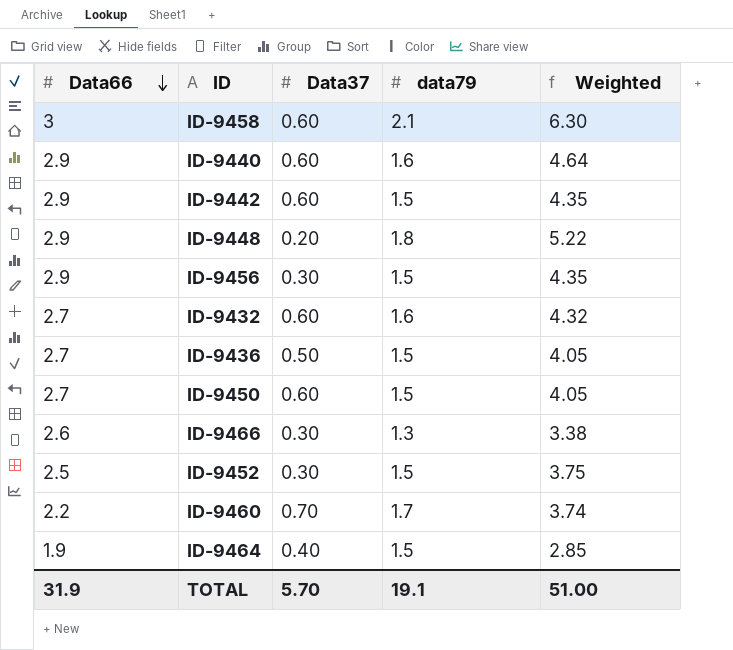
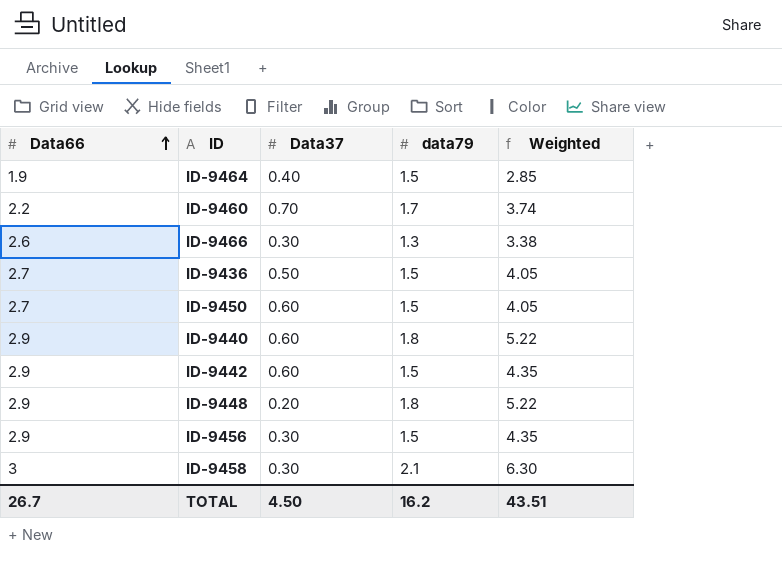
row order: Data66 descending -> Data66 ascending
row ID-9432: 2.7 | 0.60 | 1.6 | 4.32 -> none
row ID-9452: 2.5 | 0.30 | 1.5 | 3.75 -> none
ID-9440 | data79: 1.6 -> 1.8
ID-9440 | Weighted: 4.64 -> 5.22
ID-9458 | Data37: 0.60 -> 0.30
TOTAL | Data66: 31.9 -> 26.7
TOTAL | Data37: 5.70 -> 4.50
TOTAL | data79: 19.1 -> 16.2
TOTAL | Weighted: 51.00 -> 43.51

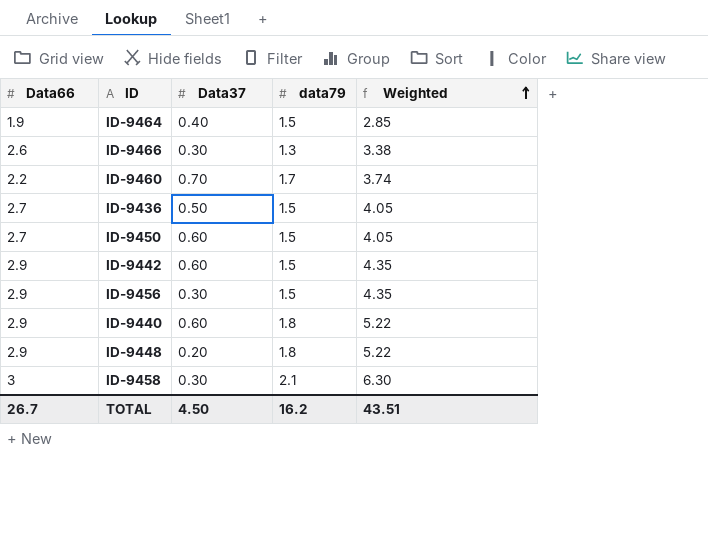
row order: Data66 ascending -> Weighted ascending

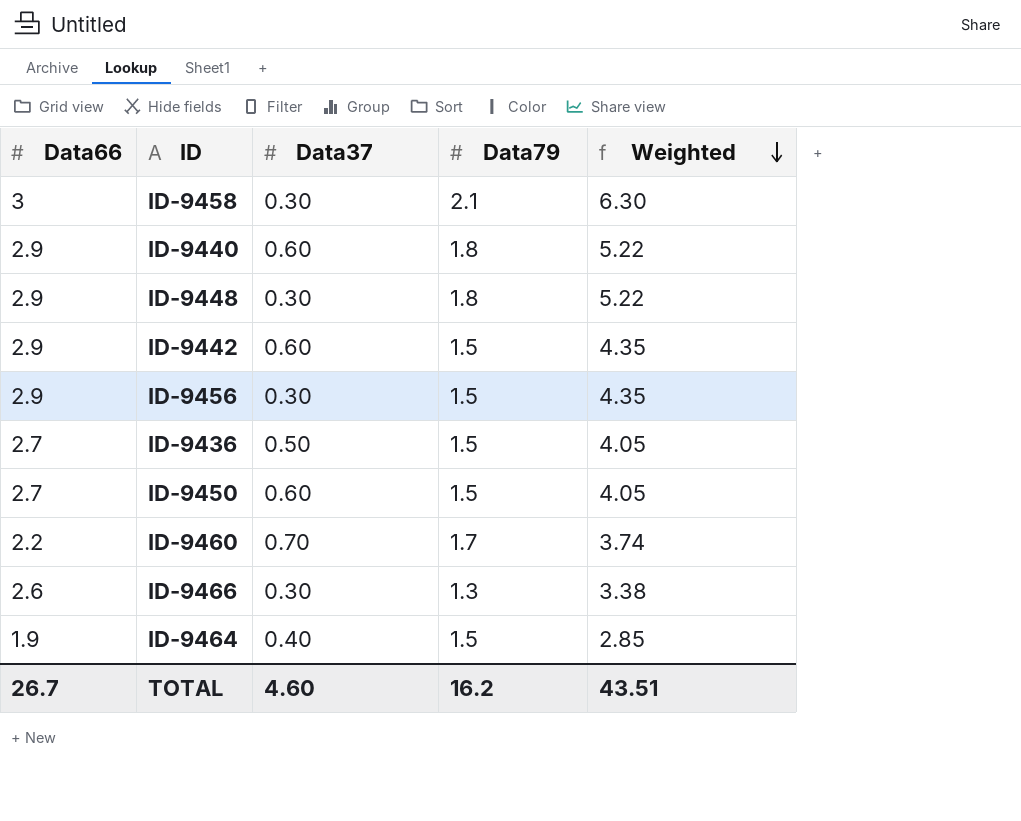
row order: Weighted ascending -> Weighted descending
column name: data79 -> Data79
ID-9448 | Data37: 0.20 -> 0.30
TOTAL | Data37: 4.50 -> 4.60

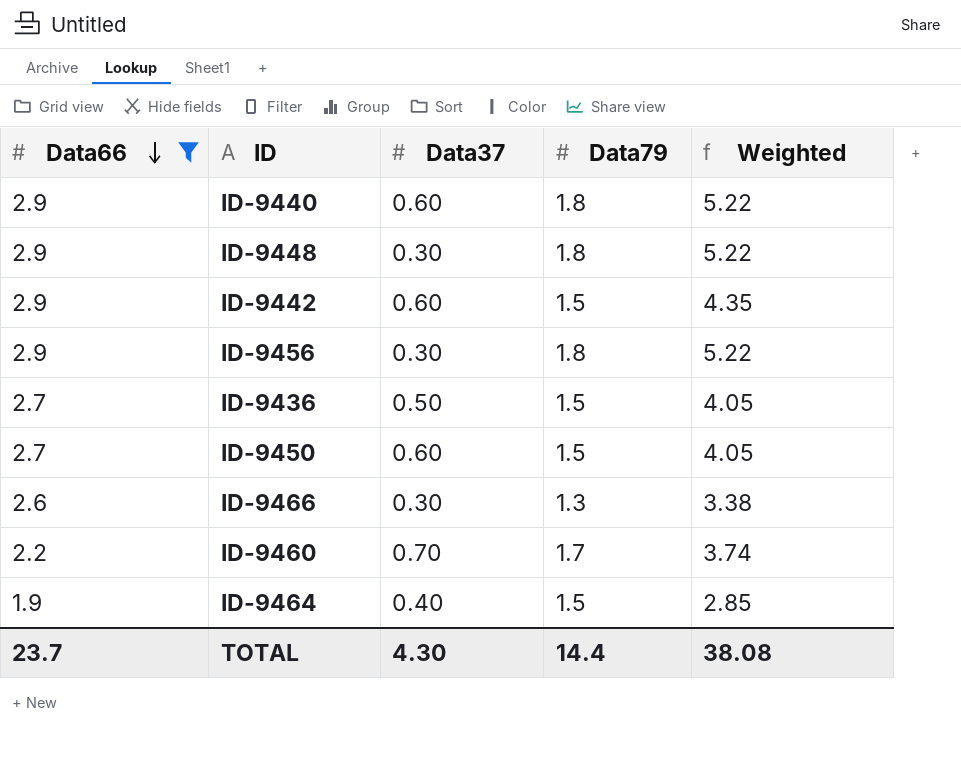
filter: none -> Data66 != 3
row order: Weighted descending -> Data66 descending
ID-9456 | Data79: 1.5 -> 1.8
ID-9456 | Weighted: 4.35 -> 5.22
TOTAL | Data66: 26.7 -> 23.7
TOTAL | Data37: 4.60 -> 4.30
TOTAL | Data79: 16.2 -> 14.4
TOTAL | Weighted: 43.51 -> 38.08

